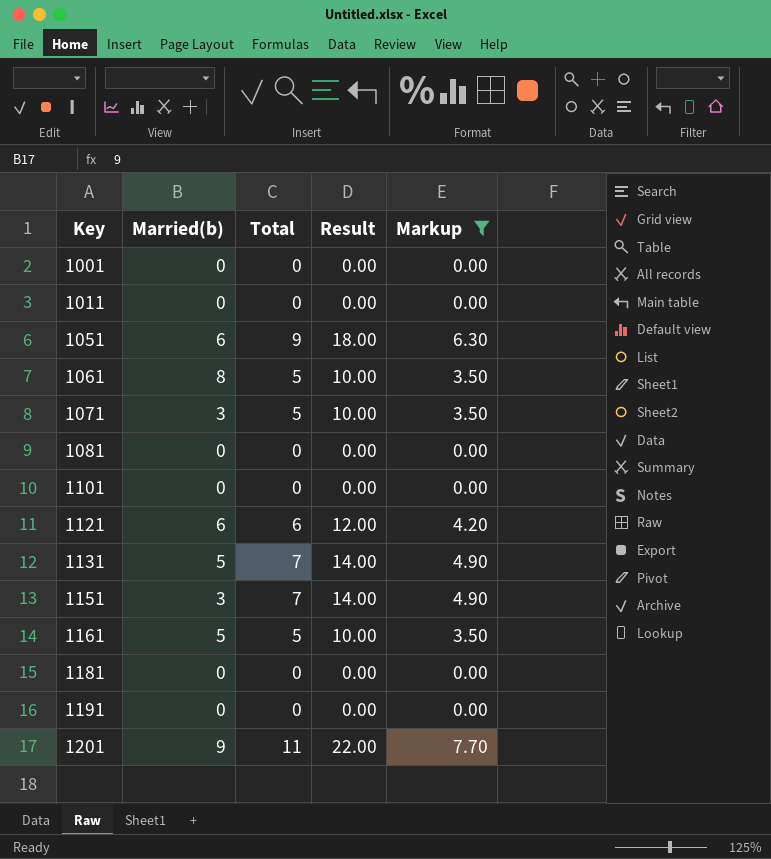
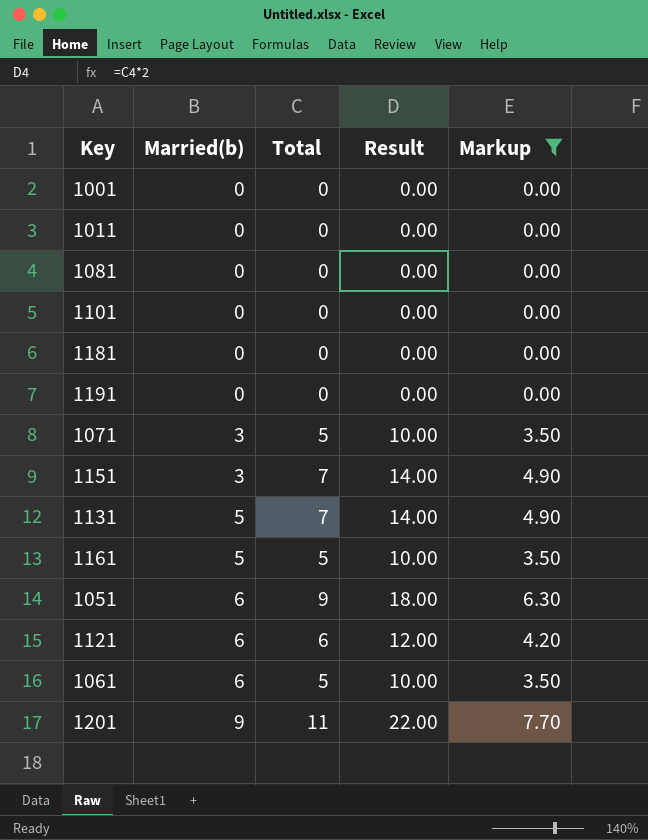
row order: Key ascending -> Married(b) ascending
1061 | Married(b): 8 -> 6

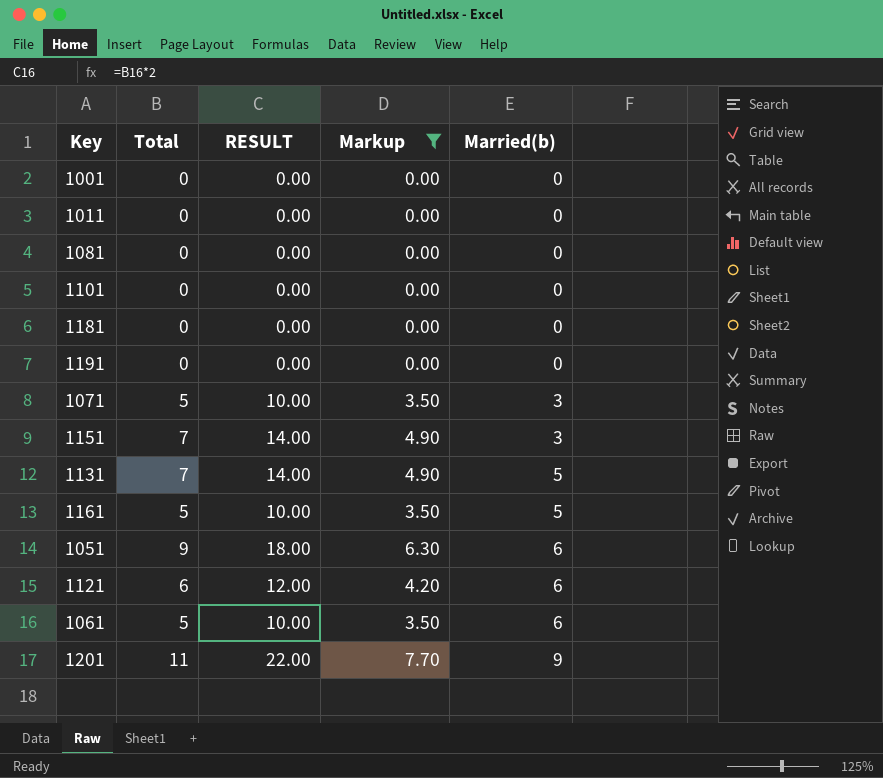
column name: Result -> RESULT
column Married(b) | position: 2 -> 5

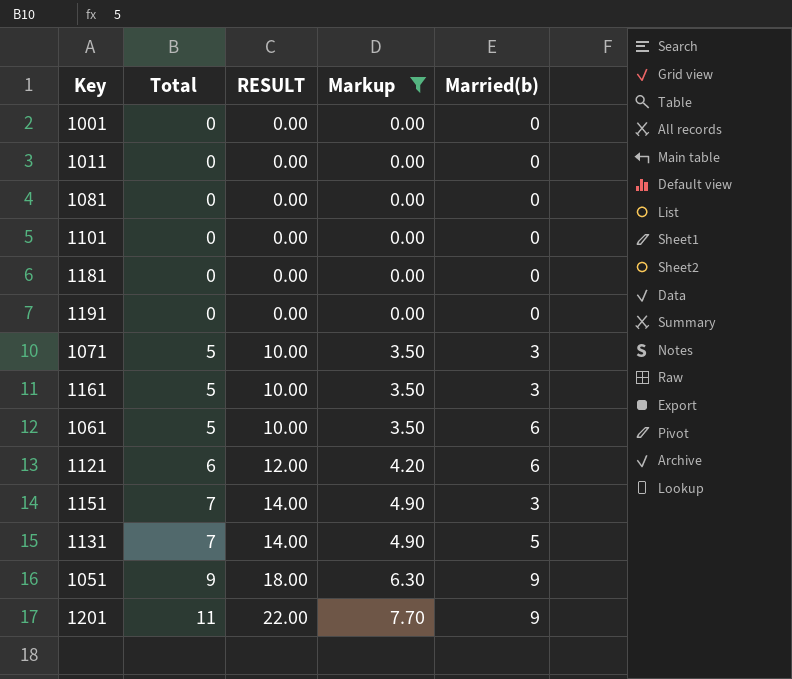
row order: Married(b) ascending -> Total ascending
1161 | Married(b): 5 -> 3
1051 | Married(b): 6 -> 9

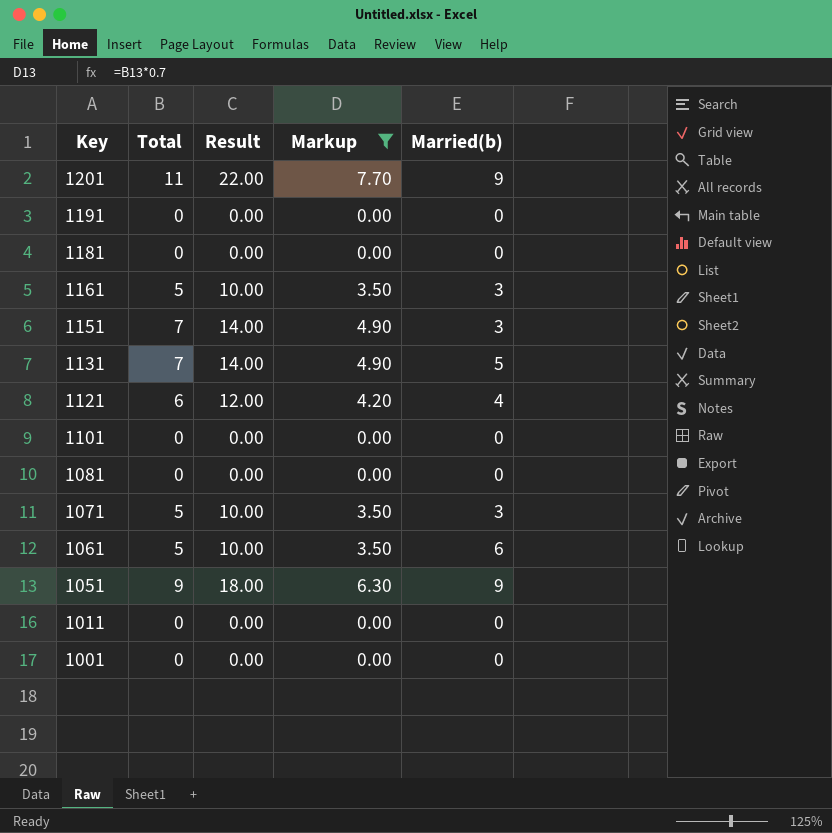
row order: Total ascending -> Key descending
column name: RESULT -> Result
1121 | Married(b): 6 -> 4

